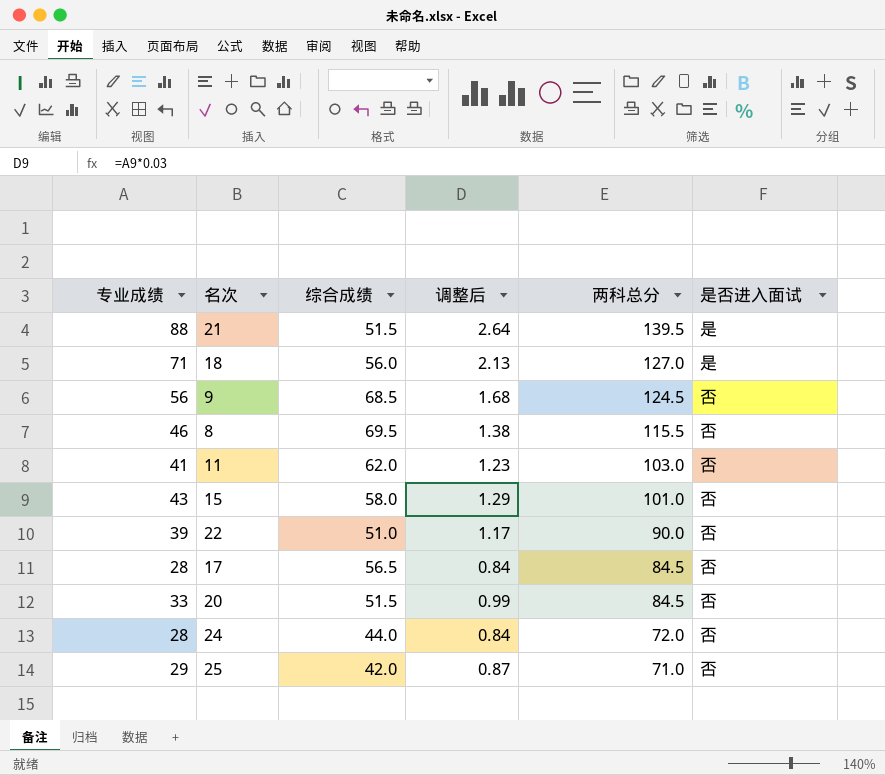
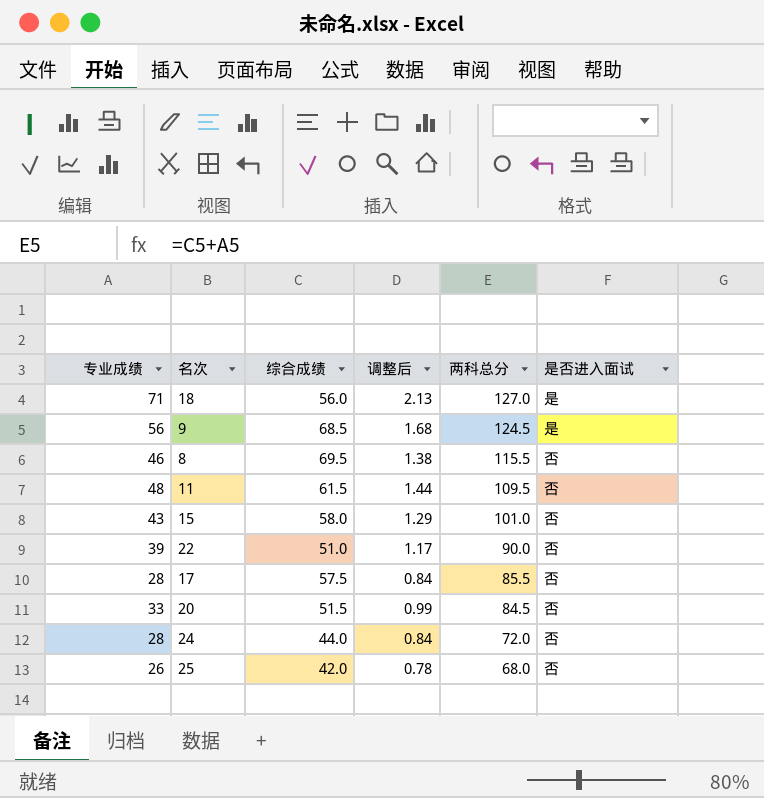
row 21: 88 | 51.5 | 2.64 | 139.5 | 是 -> none
9 | 是否进入面试: 否 -> 是
11 | 专业成绩: 41 -> 48
11 | 综合成绩: 62.0 -> 61.5
11 | 调整后: 1.23 -> 1.44
11 | 两科总分: 103.0 -> 109.5
17 | 综合成绩: 56.5 -> 57.5
17 | 两科总分: 84.5 -> 85.5
25 | 专业成绩: 29 -> 26
25 | 调整后: 0.87 -> 0.78
25 | 两科总分: 71.0 -> 68.0

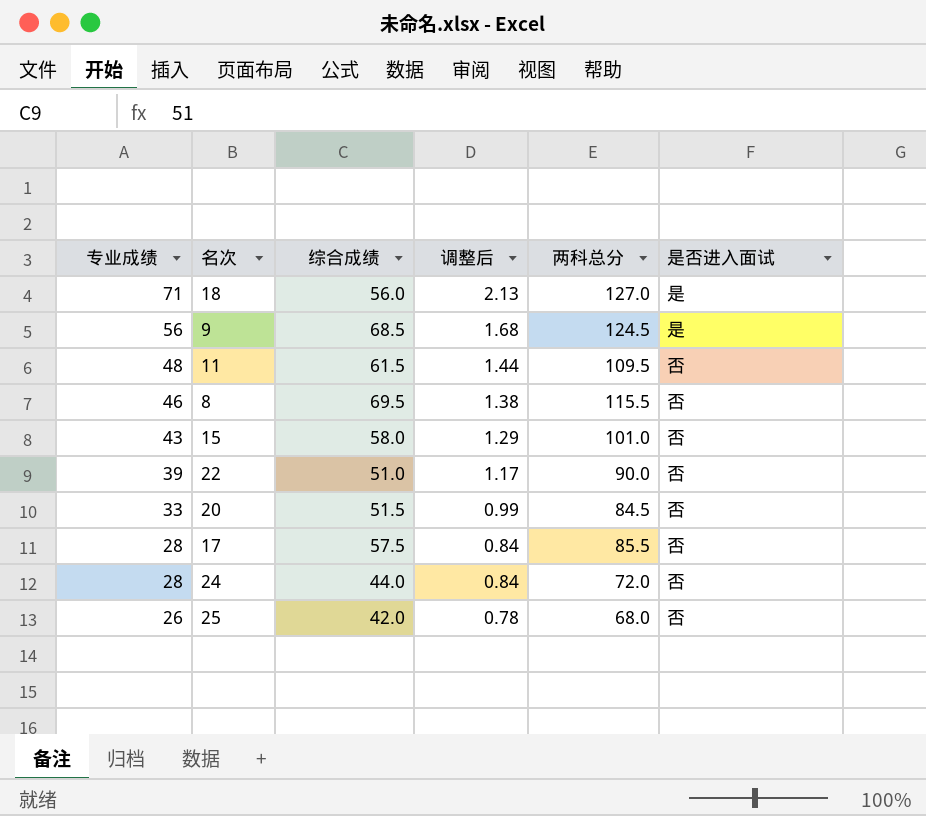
row order: 两科总分 descending -> 专业成绩 descending

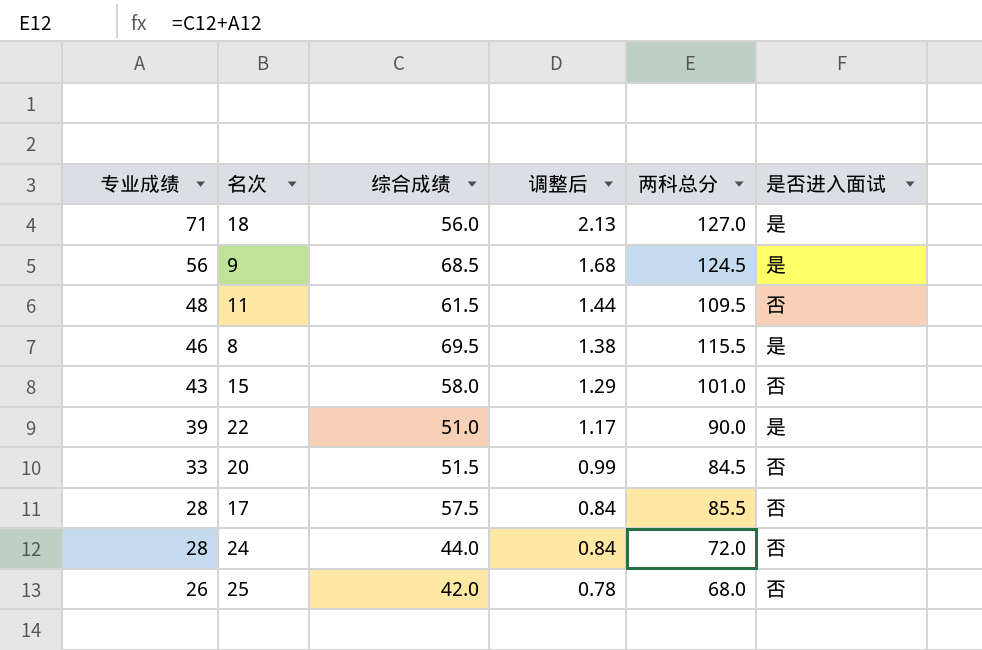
8 | 是否进入面试: 否 -> 是
22 | 是否进入面试: 否 -> 是

